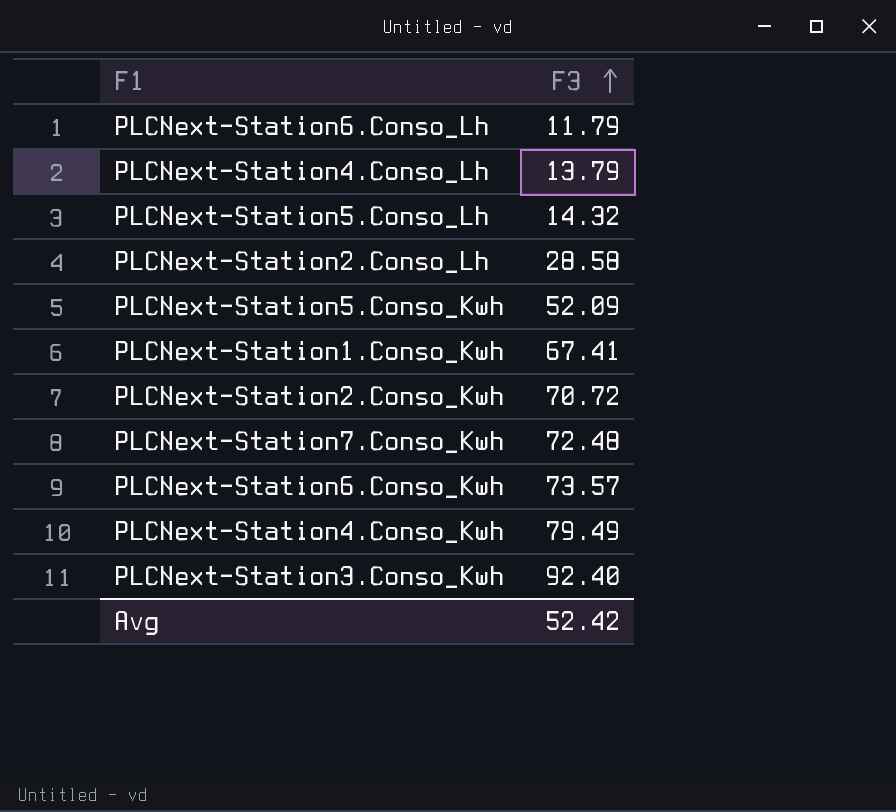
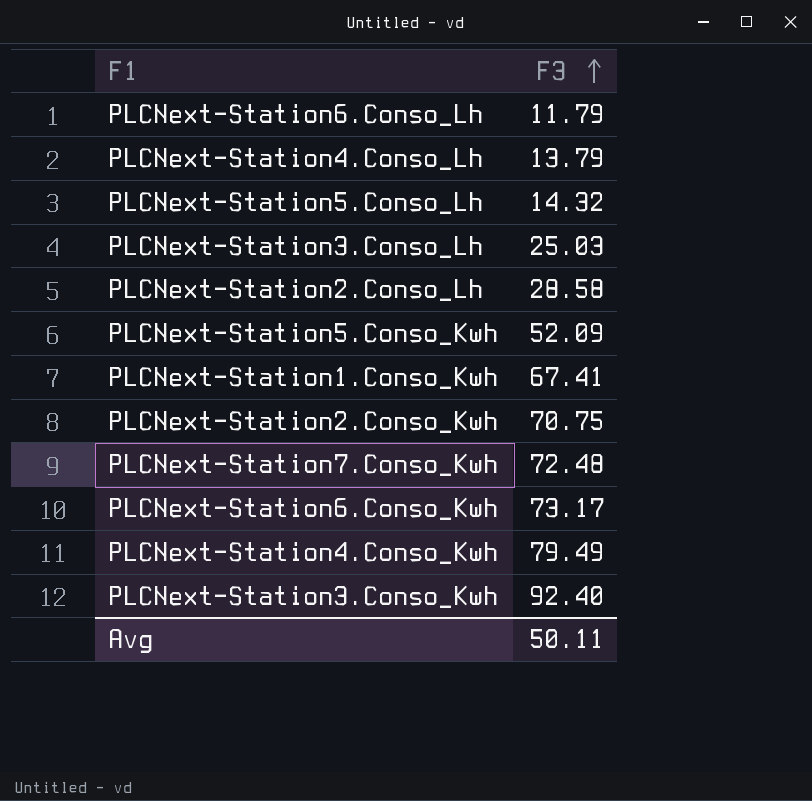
row PLCNext-Station3.Conso_Lh: none -> 25.03
PLCNext-Station2.Conso_Kwh | F3: 70.72 -> 70.75
PLCNext-Station6.Conso_Kwh | F3: 73.57 -> 73.17
Avg | F3: 52.42 -> 50.11

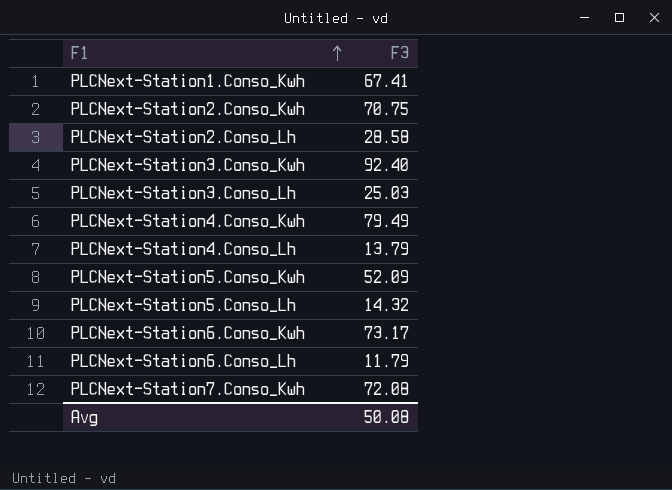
row order: F3 ascending -> F1 ascending
PLCNext-Station7.Conso_Kwh | F3: 72.48 -> 72.08
Avg | F3: 50.11 -> 50.08

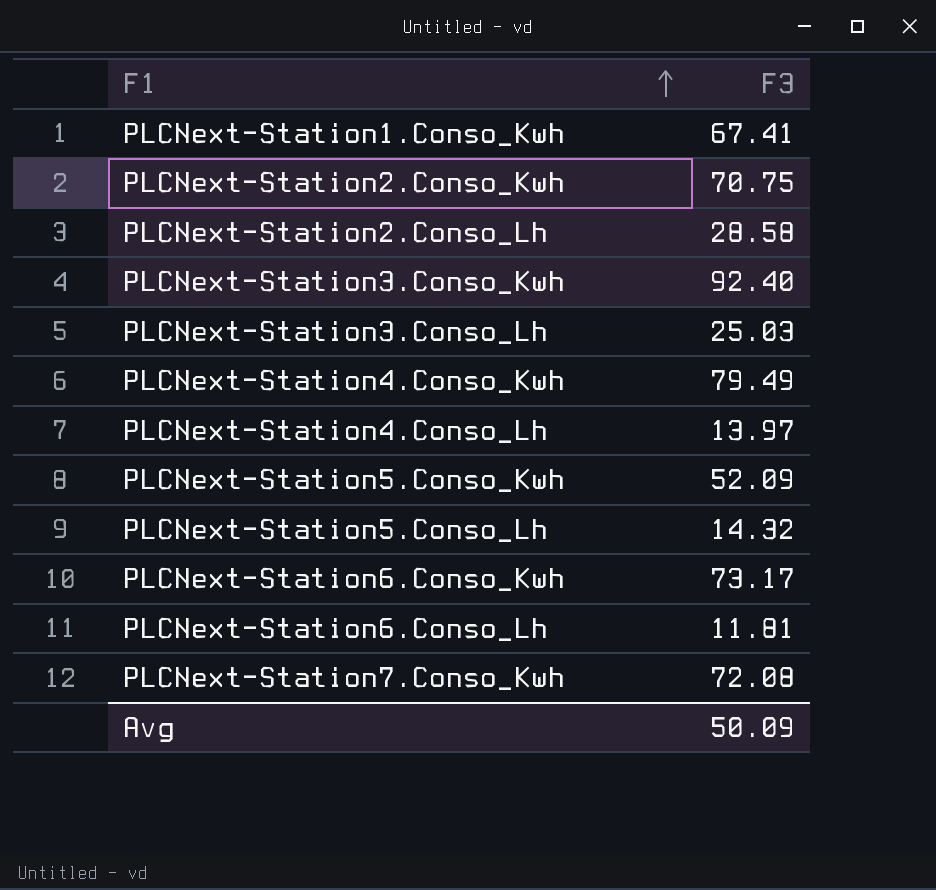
PLCNext-Station4.Conso_Lh | F3: 13.79 -> 13.97
PLCNext-Station6.Conso_Lh | F3: 11.79 -> 11.81
Avg | F3: 50.08 -> 50.09

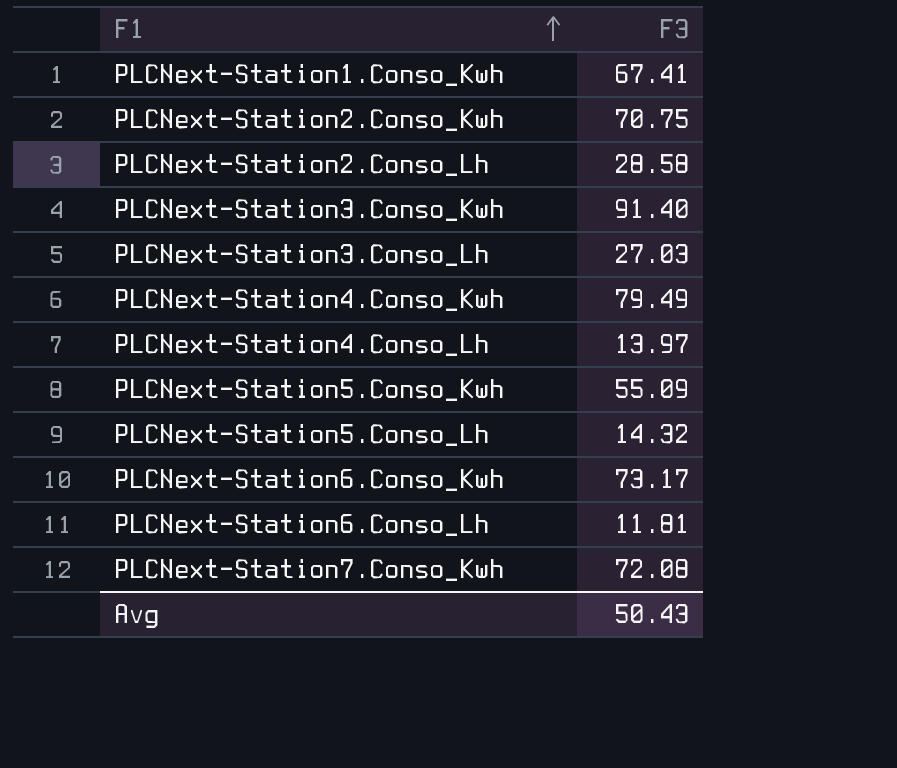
PLCNext-Station3.Conso_Kwh | F3: 92.40 -> 91.40
PLCNext-Station3.Conso_Lh | F3: 25.03 -> 27.03
PLCNext-Station5.Conso_Kwh | F3: 52.09 -> 55.09
Avg | F3: 50.09 -> 50.43

